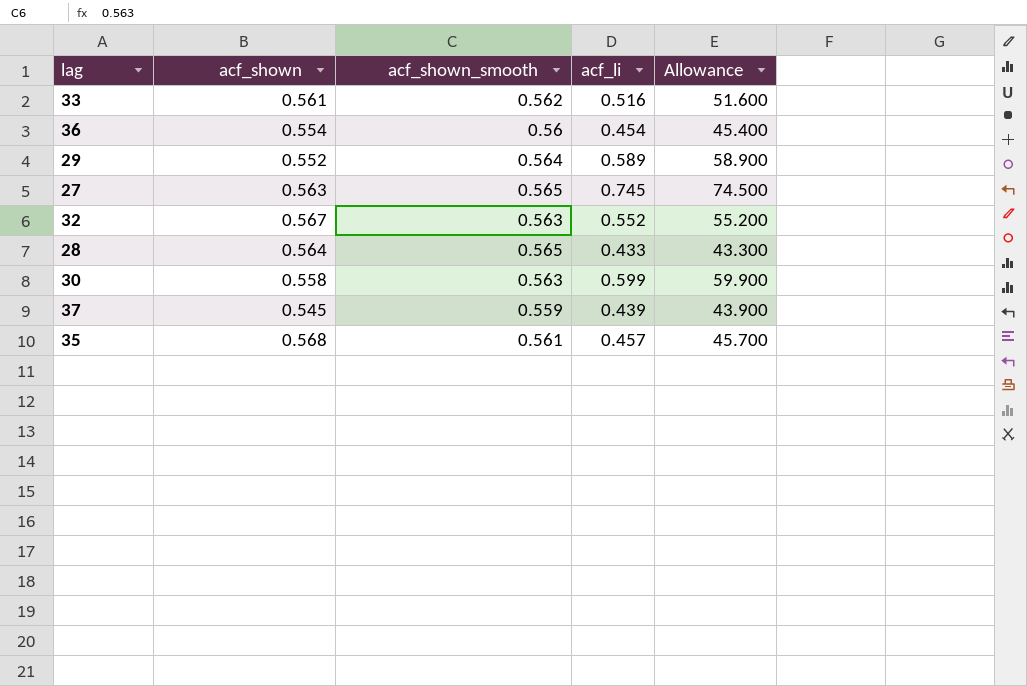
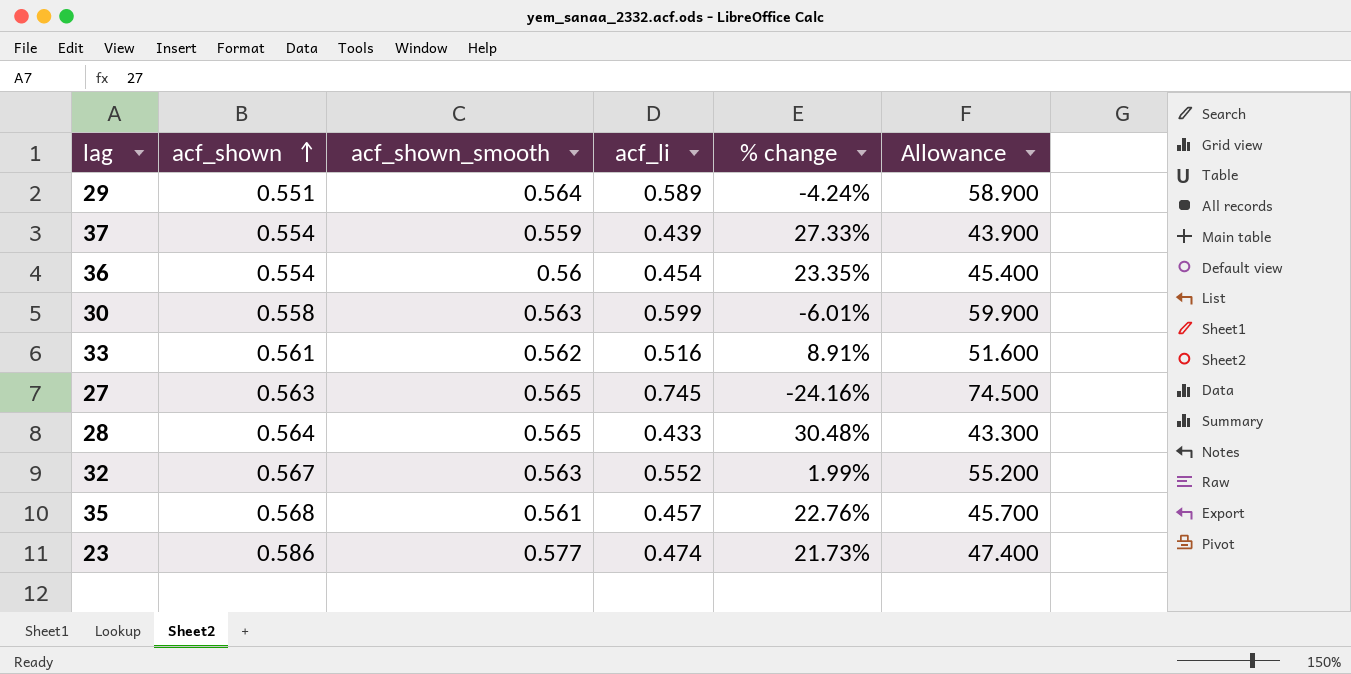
row order: none -> acf_shown ascending
column % change | formula: none -> ([acf_shown_smooth] - [acf_li]) / [acf_li]
29 | acf_shown: 0.552 -> 0.551
37 | acf_shown: 0.545 -> 0.554
row 23: none -> 0.586 | 0.577 | 0.474 | 21.73% | 47.400

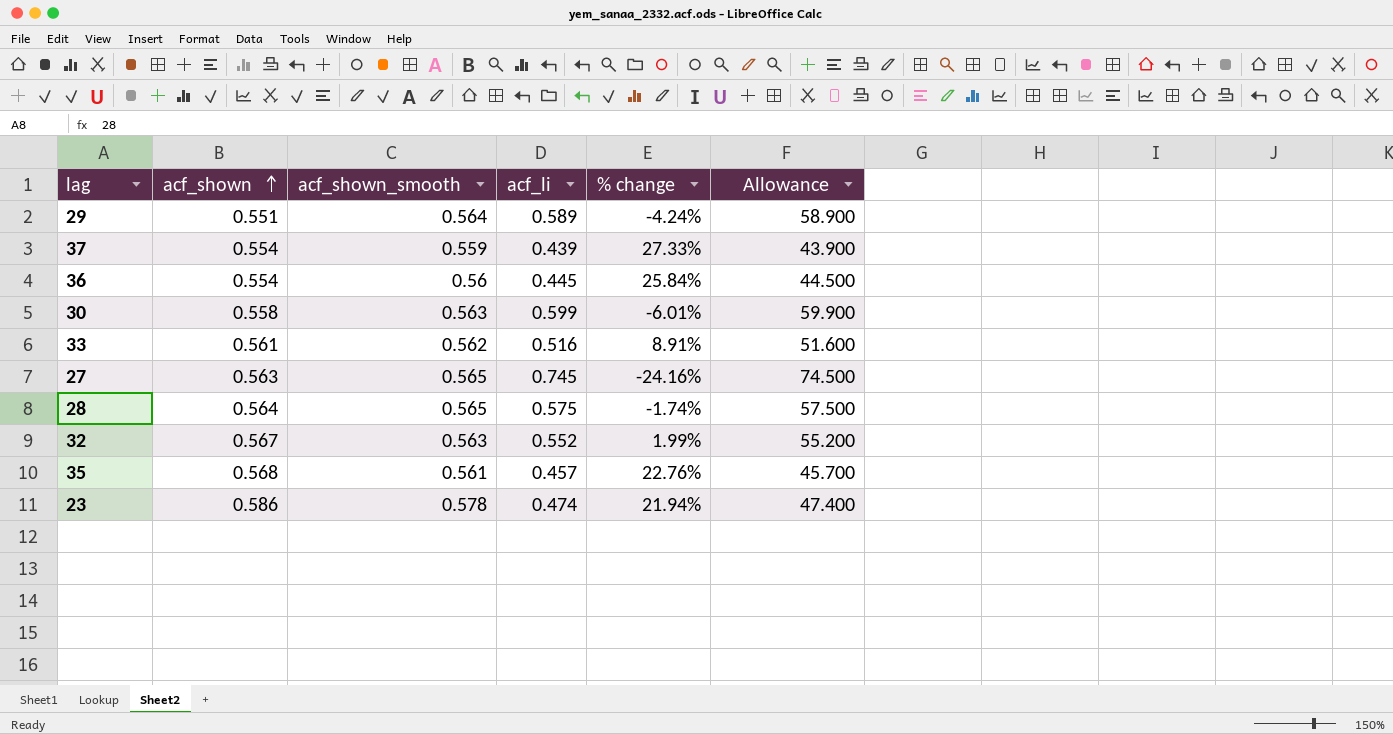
36 | acf_li: 0.454 -> 0.445
36 | % change: 23.35% -> 25.84%
36 | Allowance: 45.400 -> 44.500
28 | acf_li: 0.433 -> 0.575
28 | % change: 30.48% -> -1.74%
28 | Allowance: 43.300 -> 57.500
23 | acf_shown_smooth: 0.577 -> 0.578
23 | % change: 21.73% -> 21.94%

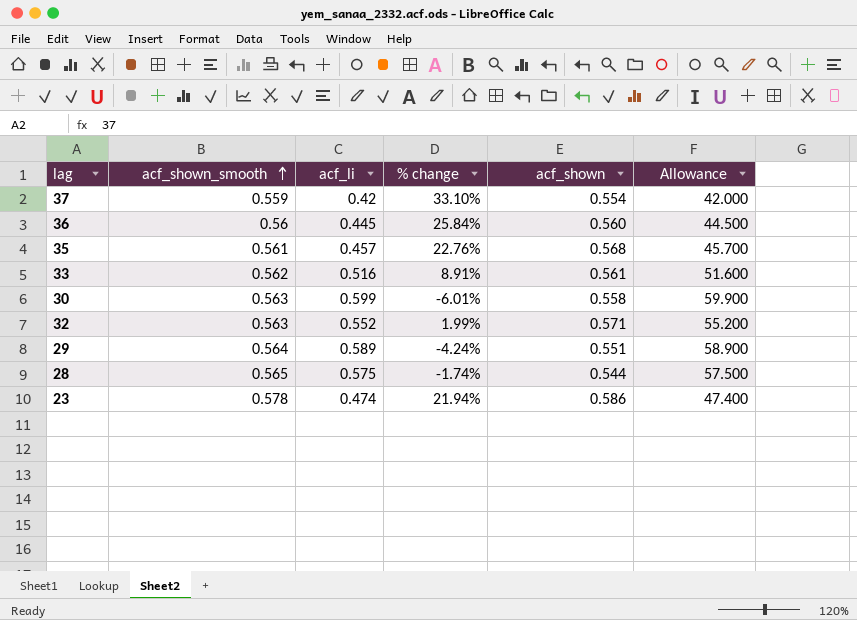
row order: acf_shown ascending -> acf_shown_smooth ascending
column acf_shown | position: 2 -> 5
row 27: 0.563 | 0.565 | 0.745 | -24.16% | 74.500 -> none
37 | acf_li: 0.439 -> 0.42
37 | % change: 27.33% -> 33.10%
37 | Allowance: 43.900 -> 42.000
36 | acf_shown: 0.554 -> 0.560
32 | acf_shown: 0.567 -> 0.571
28 | acf_shown: 0.564 -> 0.544

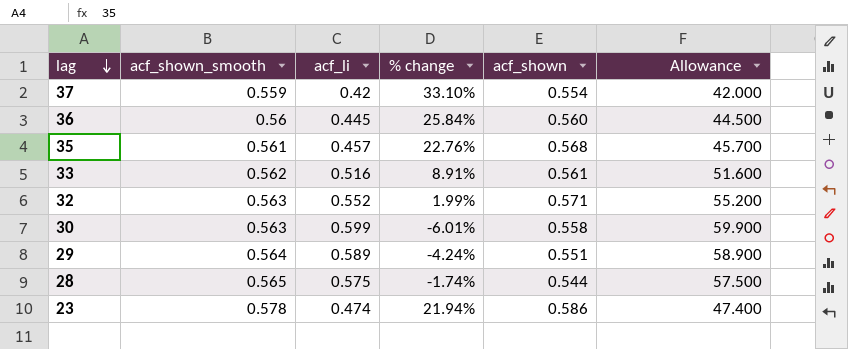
row order: acf_shown_smooth ascending -> lag descending

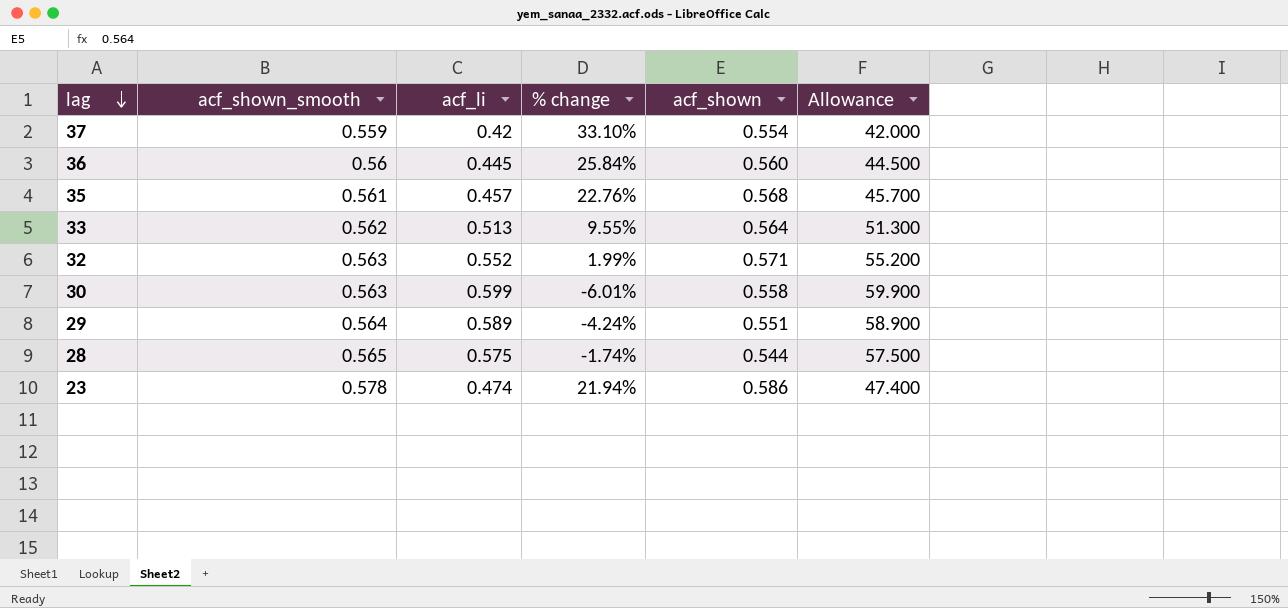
33 | acf_li: 0.516 -> 0.513
33 | % change: 8.91% -> 9.55%
33 | acf_shown: 0.561 -> 0.564
33 | Allowance: 51.600 -> 51.300

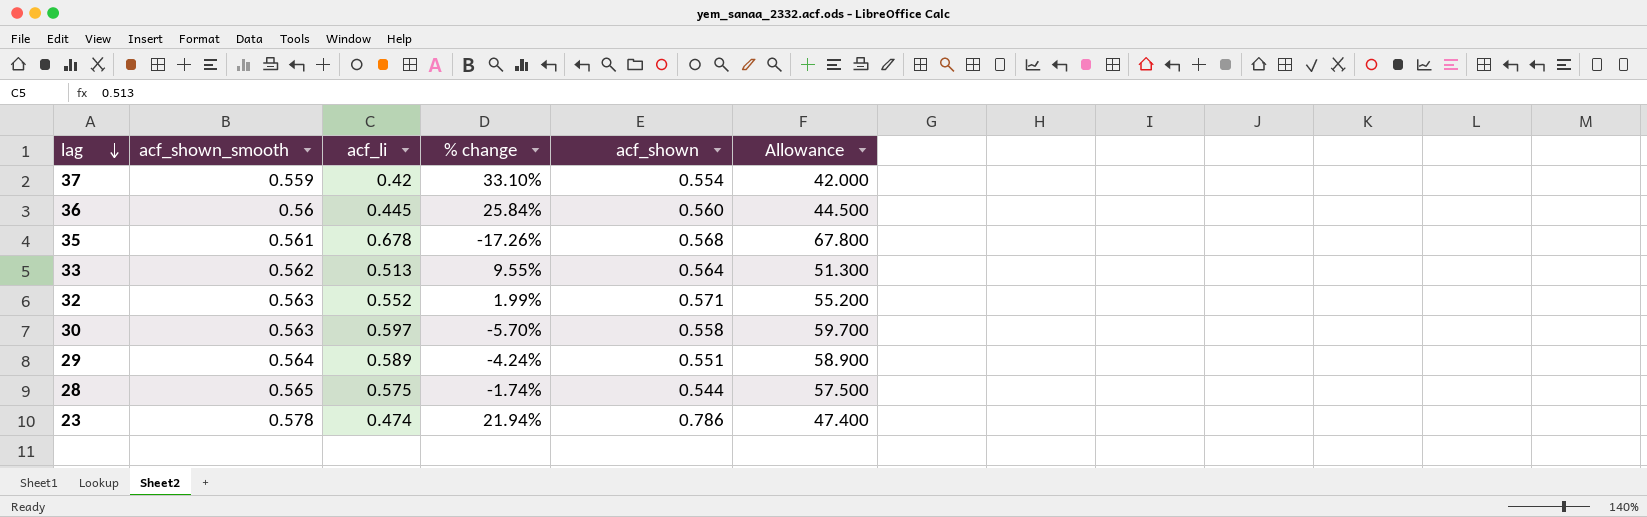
35 | acf_li: 0.457 -> 0.678
35 | % change: 22.76% -> -17.26%
35 | Allowance: 45.700 -> 67.800
30 | acf_li: 0.599 -> 0.597
30 | % change: -6.01% -> -5.70%
30 | Allowance: 59.900 -> 59.700
23 | acf_shown: 0.586 -> 0.786

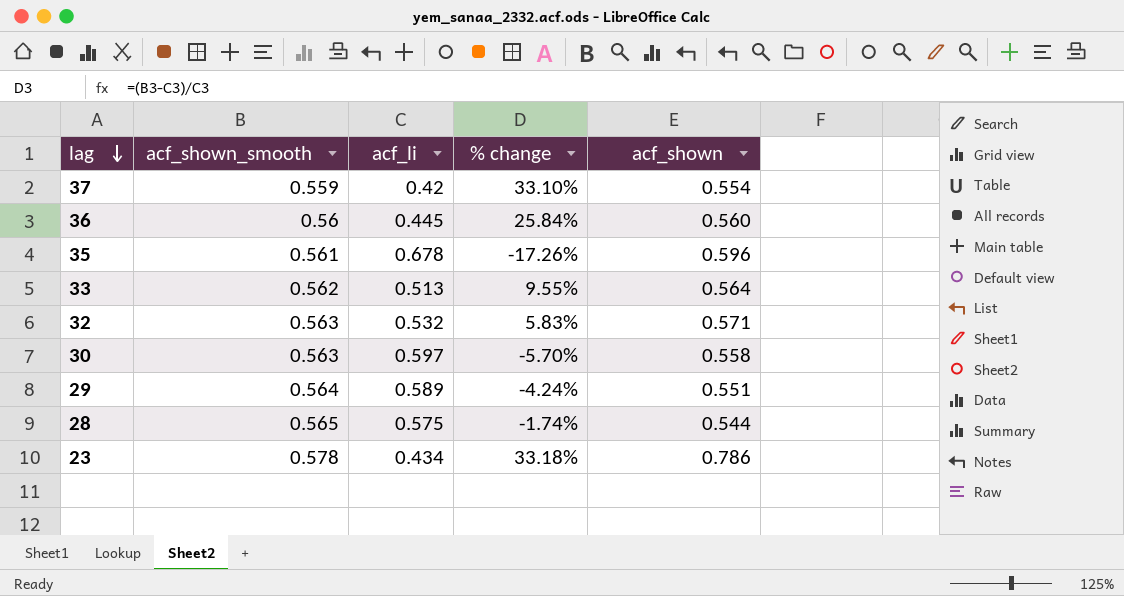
column Allowance | formula: [acf_li] * 100 -> none
35 | acf_shown: 0.568 -> 0.596
32 | acf_li: 0.552 -> 0.532
32 | % change: 1.99% -> 5.83%
23 | acf_li: 0.474 -> 0.434
23 | % change: 21.94% -> 33.18%

